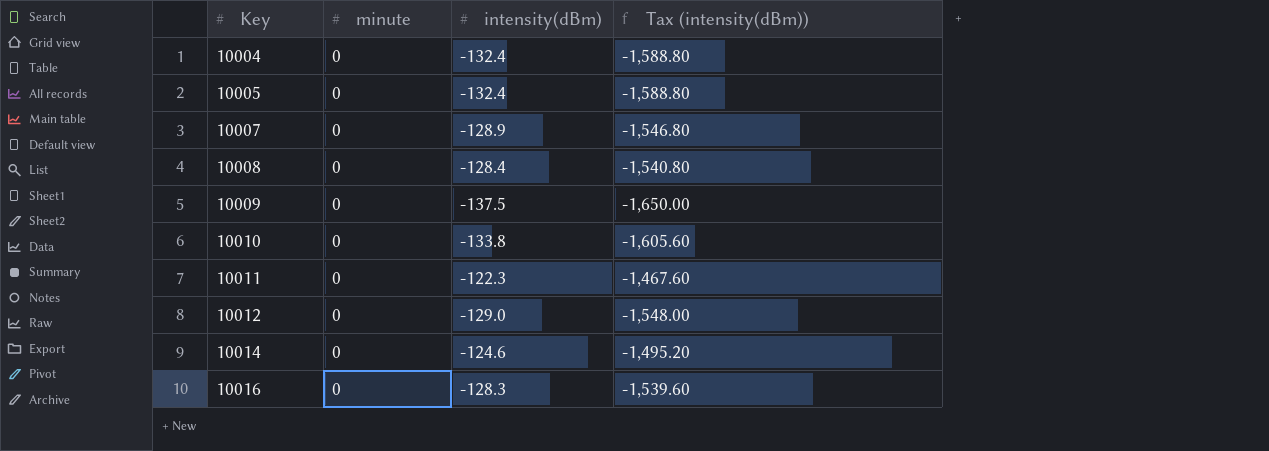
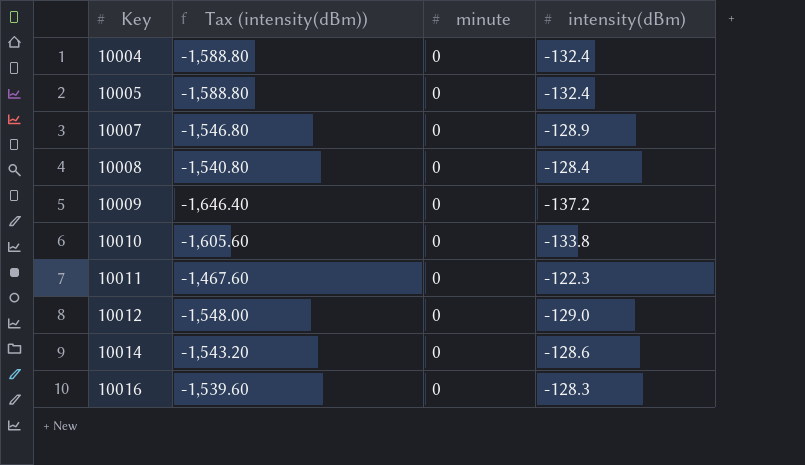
column Tax (intensity(dBm)) | position: 4 -> 2
10009 | Tax (intensity(dBm)): -1,650.00 -> -1,646.40
10009 | intensity(dBm): -137.5 -> -137.2
10014 | Tax (intensity(dBm)): -1,495.20 -> -1,543.20
10014 | intensity(dBm): -124.6 -> -128.6

